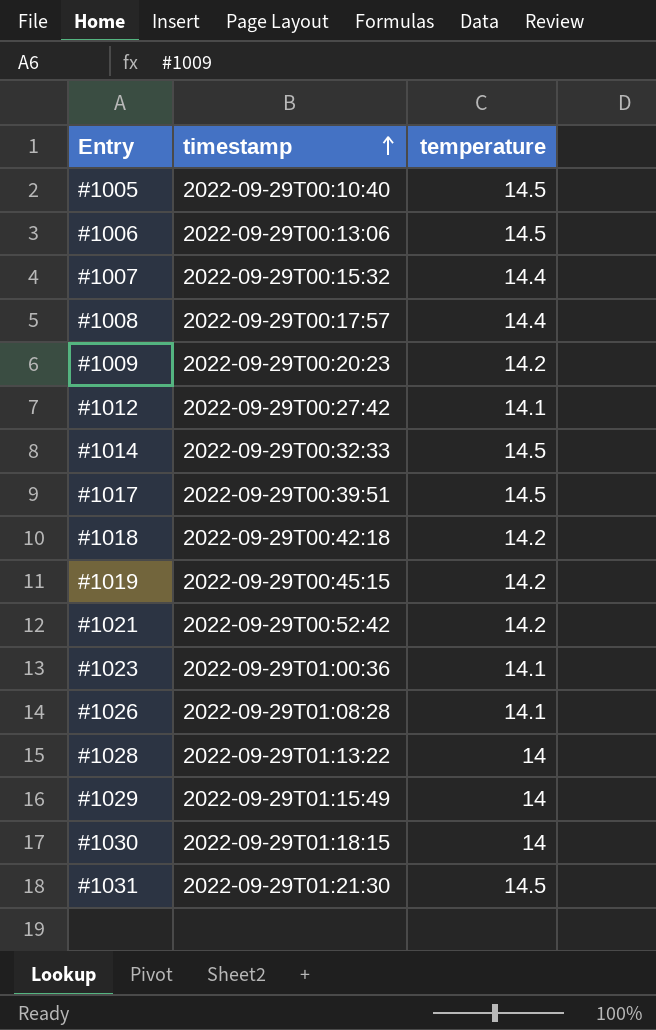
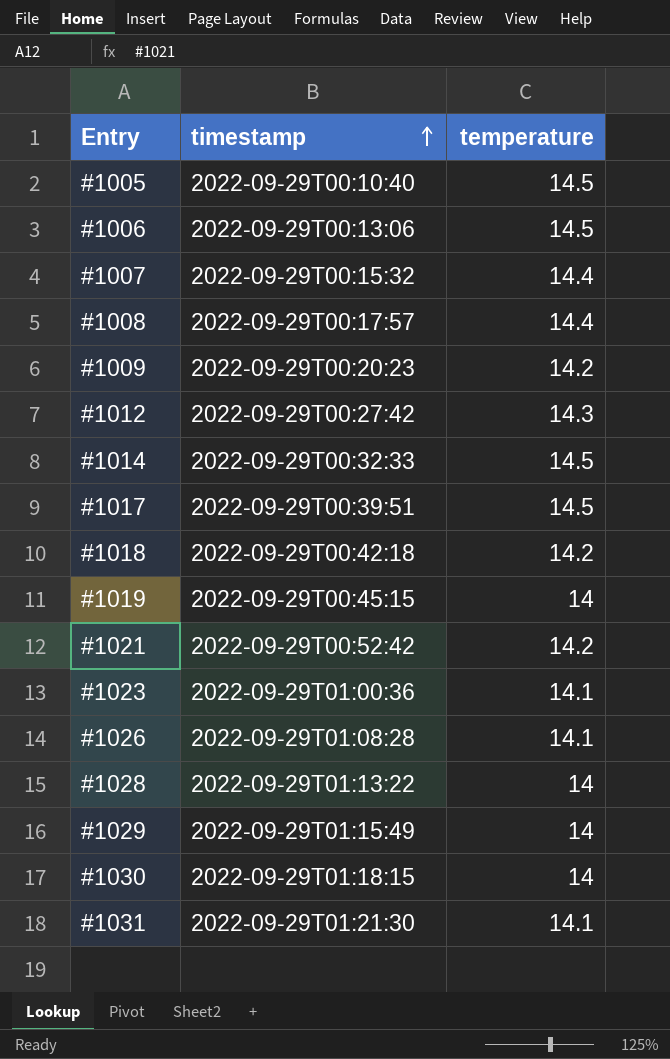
#1012 | temperature: 14.1 -> 14.3
#1019 | temperature: 14.2 -> 14
#1031 | temperature: 14.5 -> 14.1

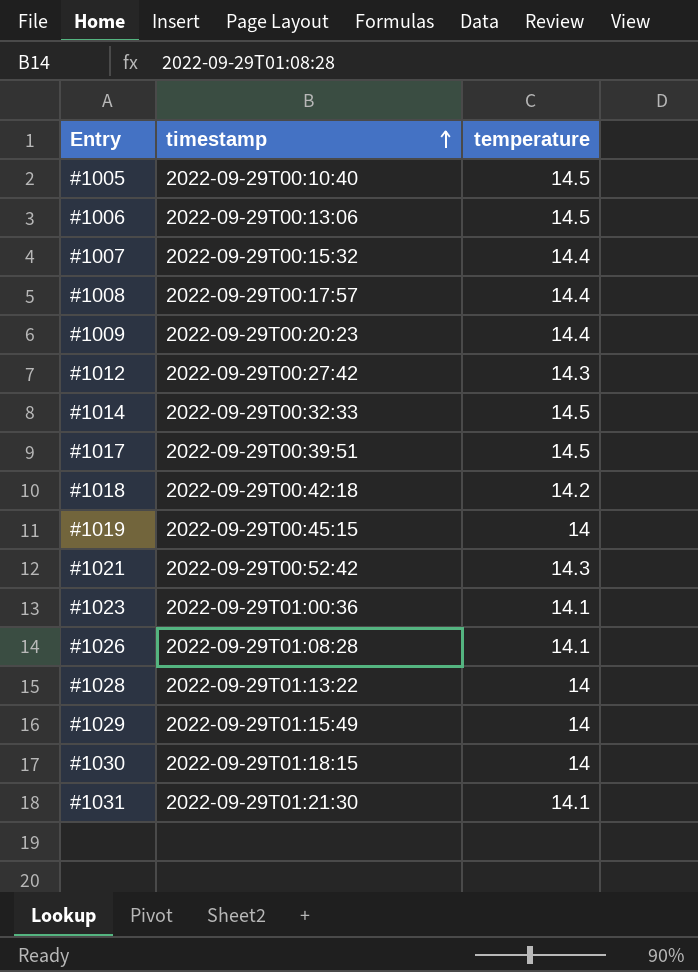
#1009 | temperature: 14.2 -> 14.4
#1021 | temperature: 14.2 -> 14.3

